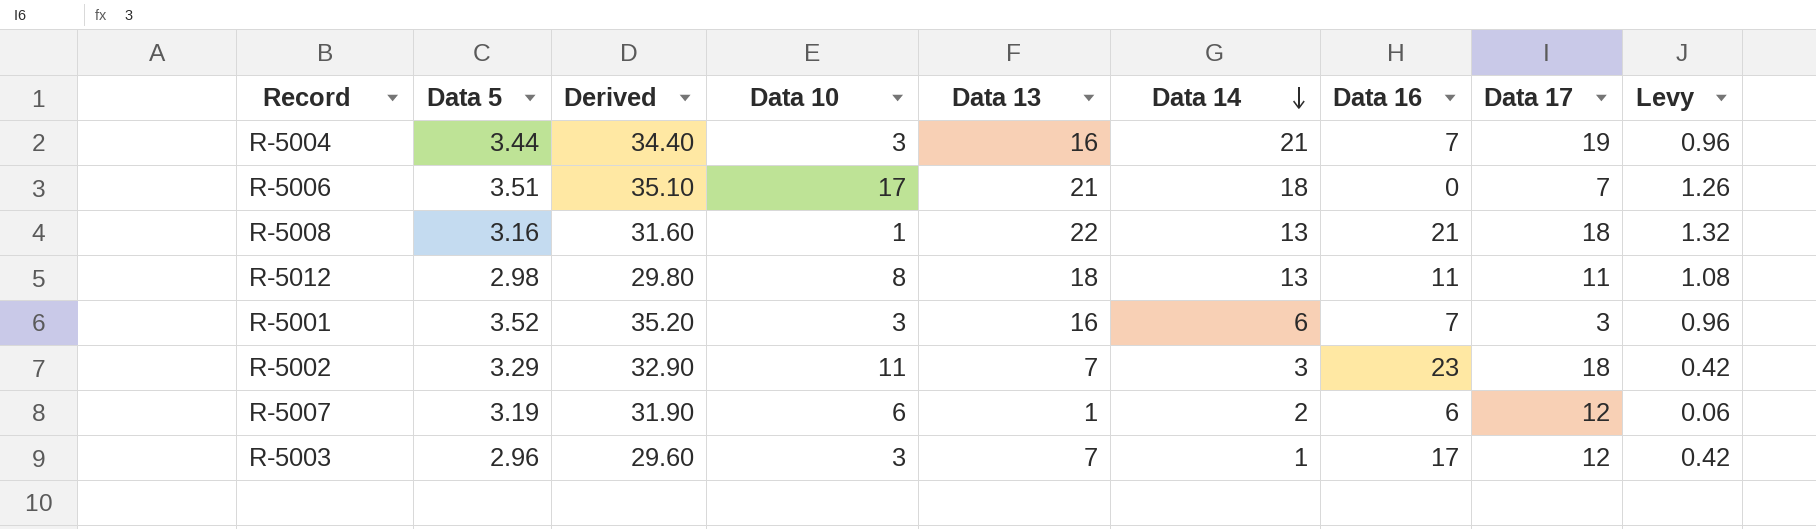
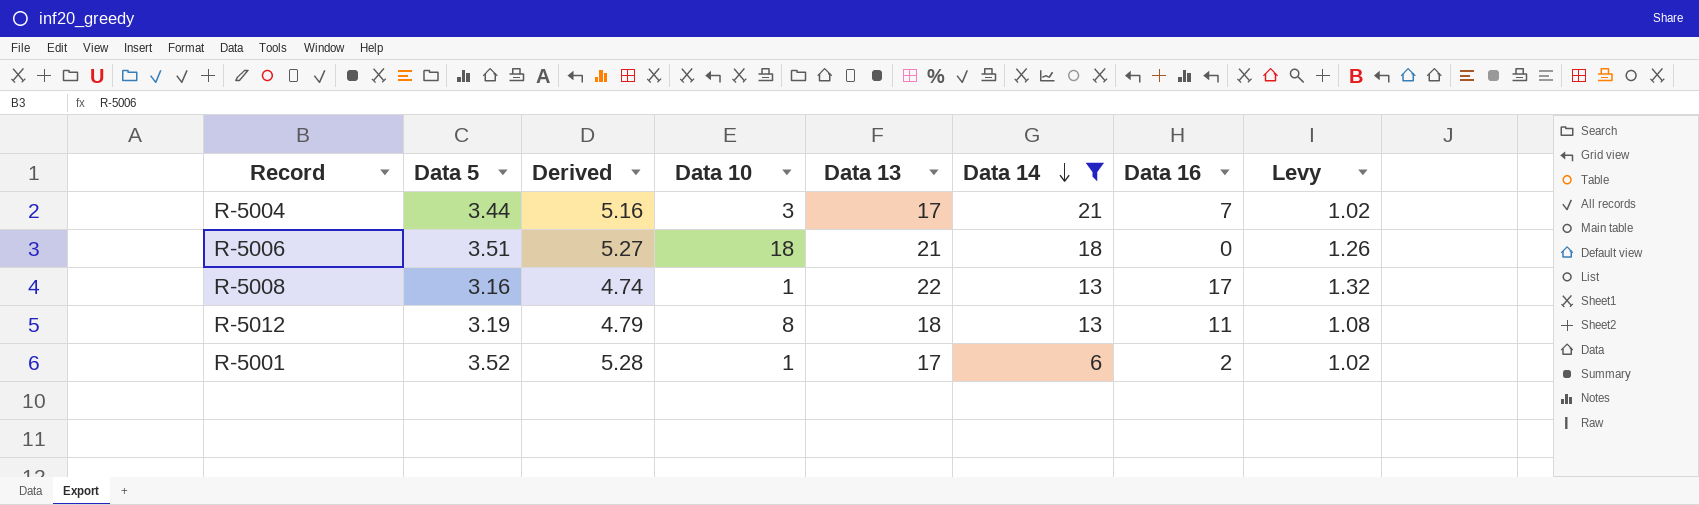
filter: none -> Data 14 >= 6
column Data 17 | position: 8 -> none
column Derived | formula: [Data 5] * 10 -> [Data 5] * 1.5
R-5004 | Data 13: 16 -> 17
R-5004 | Levy: 0.96 -> 1.02
R-5006 | Data 10: 17 -> 18
R-5008 | Data 16: 21 -> 17
R-5012 | Data 5: 2.98 -> 3.19
R-5001 | Data 10: 3 -> 1
R-5001 | Data 13: 16 -> 17
R-5001 | Data 16: 7 -> 2
R-5001 | Levy: 0.96 -> 1.02

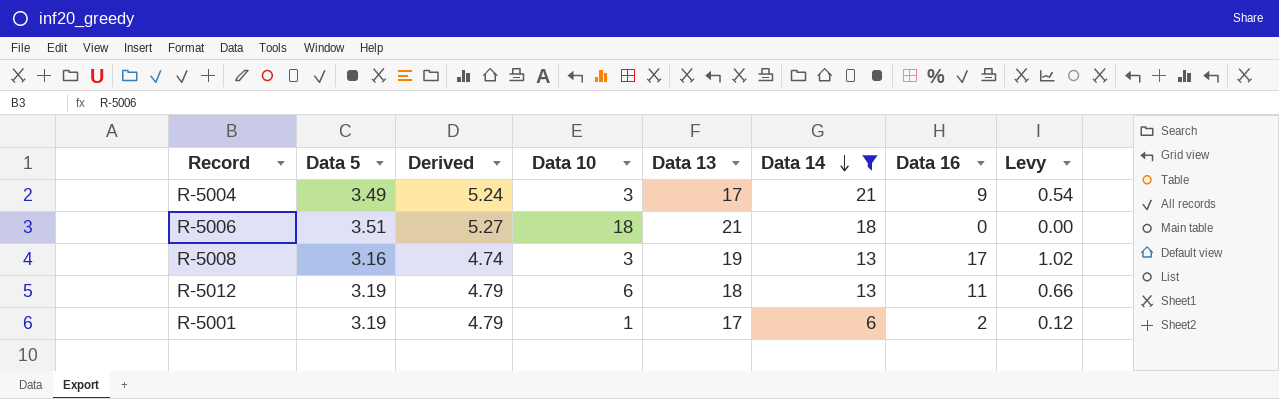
column Levy | formula: [Data 13] * 0.06 -> [Data 16] * 0.06
R-5004 | Data 5: 3.44 -> 3.49
R-5004 | Derived: 5.16 -> 5.24
R-5004 | Data 16: 7 -> 9
R-5008 | Data 10: 1 -> 3
R-5008 | Data 13: 22 -> 19
R-5012 | Data 10: 8 -> 6
R-5001 | Data 5: 3.52 -> 3.19
R-5001 | Derived: 5.28 -> 4.79

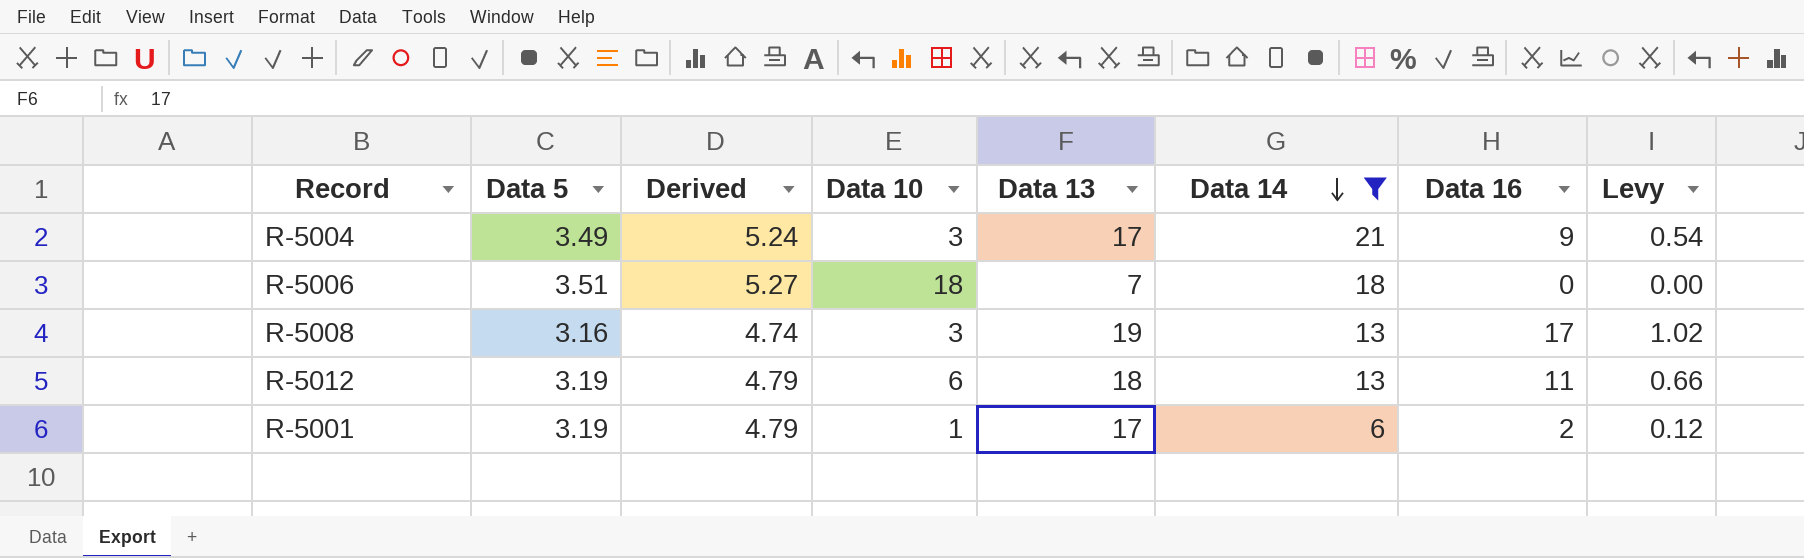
R-5006 | Data 13: 21 -> 7

